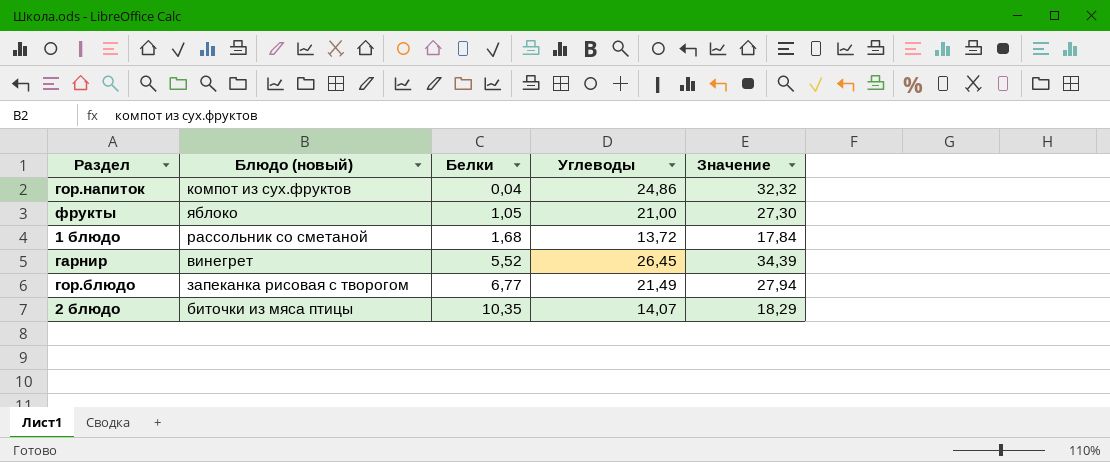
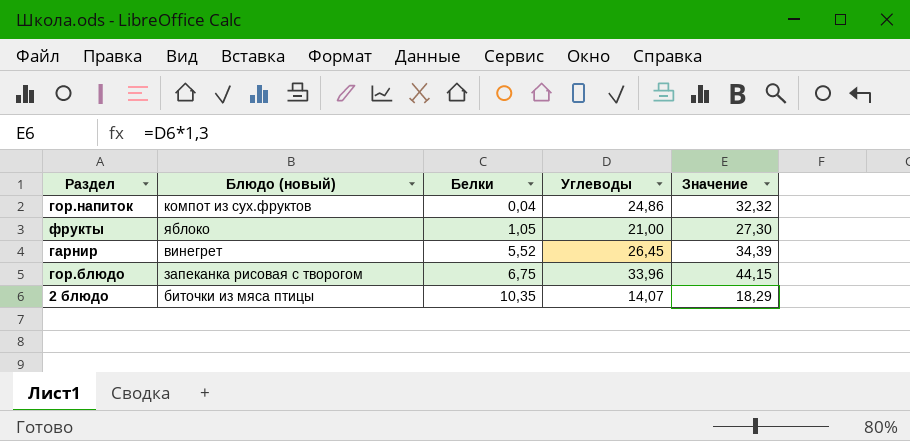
row 1 блюдо: рассольник со сметаной | 1,68 | 13,72 | 17,84 -> none
гор.блюдо | Белки: 6,77 -> 6,75
гор.блюдо | Углеводы: 21,49 -> 33,96
гор.блюдо | Значение: 27,94 -> 44,15

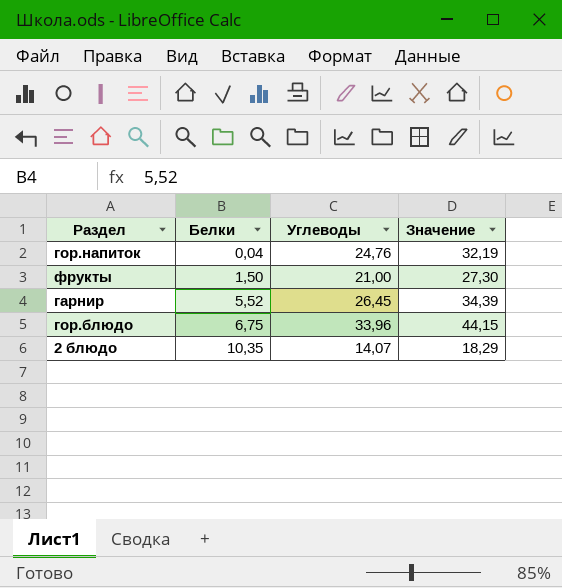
column Блюдо (новый) | position: 2 -> none
гор.напиток | Углеводы: 24,86 -> 24,76
гор.напиток | Значение: 32,32 -> 32,19
фрукты | Белки: 1,05 -> 1,50

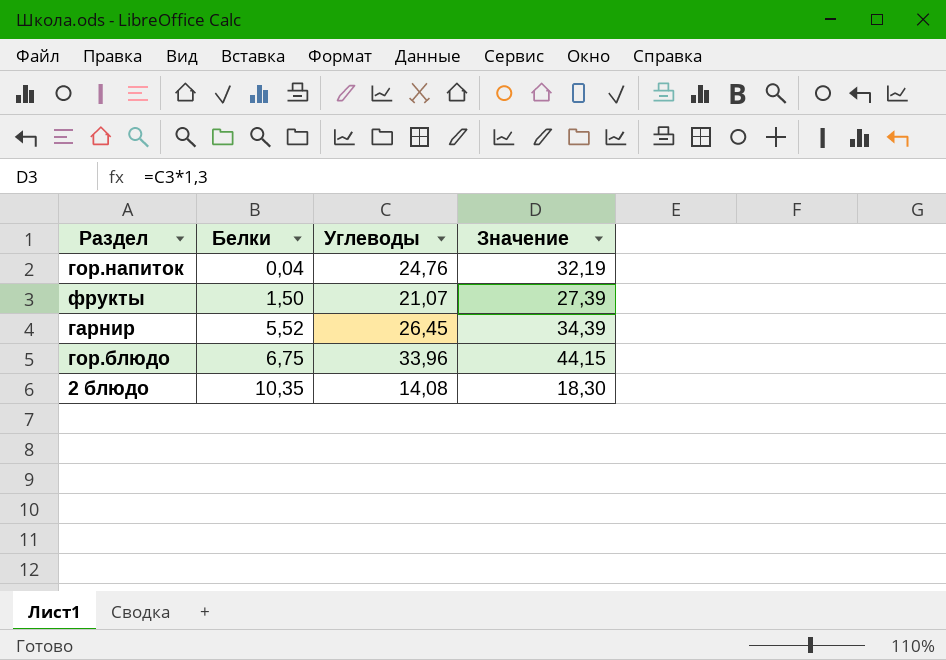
фрукты | Углеводы: 21,00 -> 21,07
фрукты | Значение: 27,30 -> 27,39
2 блюдо | Углеводы: 14,07 -> 14,08
2 блюдо | Значение: 18,29 -> 18,30

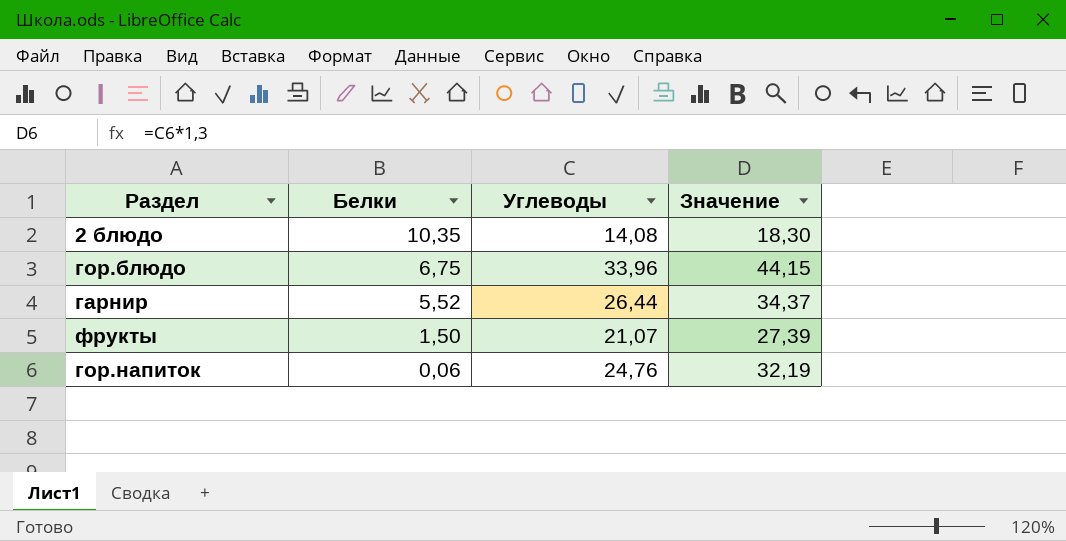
row order: Белки ascending -> Белки descending
гарнир | Углеводы: 26,45 -> 26,44
гарнир | Значение: 34,39 -> 34,37
гор.напиток | Белки: 0,04 -> 0,06

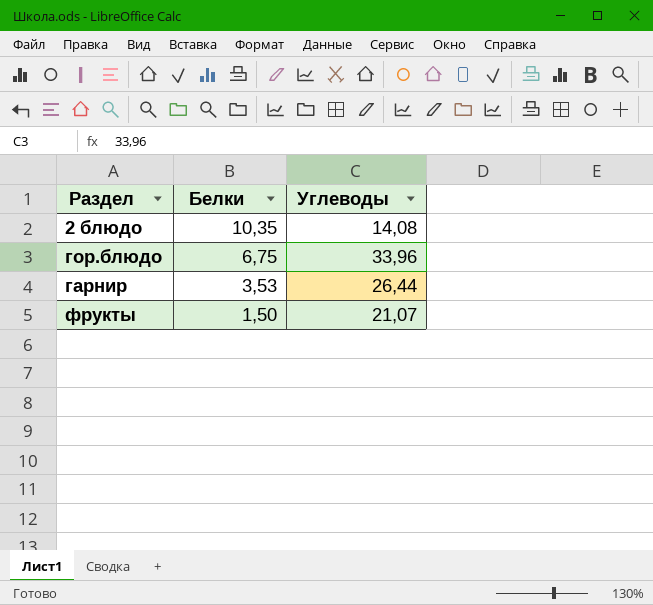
column Значение | formula: [Углеводы] * 1,3 -> none
row гор.напиток: 0,06 | 24,76 | 32,19 -> none
гарнир | Белки: 5,52 -> 3,53

